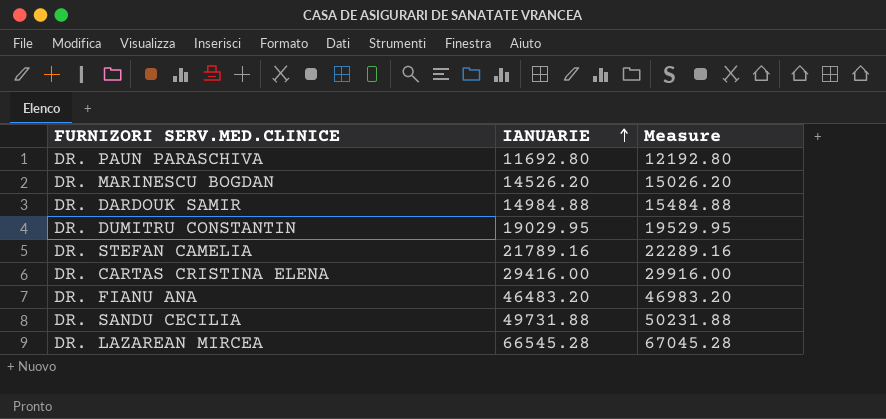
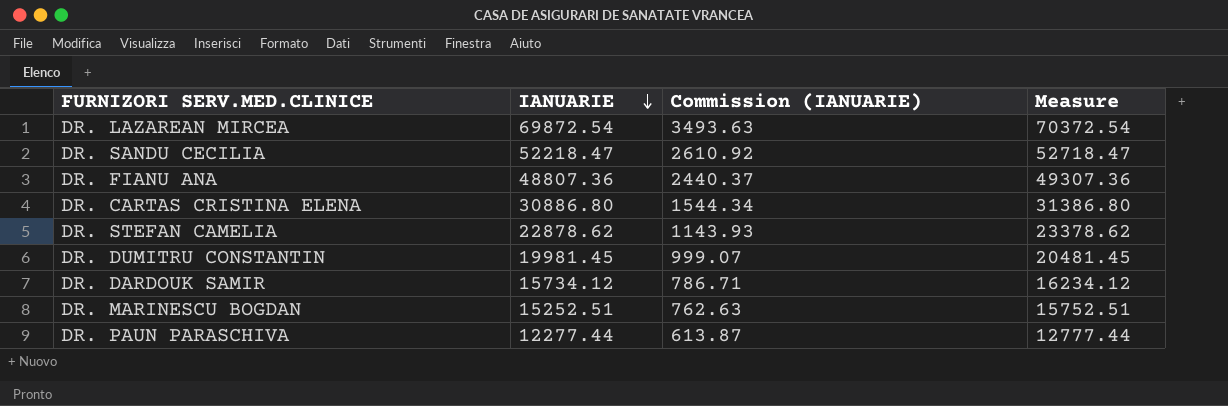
row order: IANUARIE ascending -> IANUARIE descending
column Commission (IANUARIE) | formula: none -> [IANUARIE] * 0.05
DR. LAZAREAN MIRCEA | IANUARIE: 66545.28 -> 69872.54
DR. LAZAREAN MIRCEA | Measure: 67045.28 -> 70372.54
DR. SANDU CECILIA | IANUARIE: 49731.88 -> 52218.47
DR. SANDU CECILIA | Measure: 50231.88 -> 52718.47
DR. FIANU ANA | IANUARIE: 46483.20 -> 48807.36
DR. FIANU ANA | Measure: 46983.20 -> 49307.36
DR. CARTAS CRISTINA ELENA | IANUARIE: 29416.00 -> 30886.80
DR. CARTAS CRISTINA ELENA | Measure: 29916.00 -> 31386.80
DR. STEFAN CAMELIA | IANUARIE: 21789.16 -> 22878.62
DR. STEFAN CAMELIA | Measure: 22289.16 -> 23378.62
DR. DUMITRU CONSTANTIN | IANUARIE: 19029.95 -> 19981.45
DR. DUMITRU CONSTANTIN | Measure: 19529.95 -> 20481.45
DR. DARDOUK SAMIR | IANUARIE: 14984.88 -> 15734.12
DR. DARDOUK SAMIR | Measure: 15484.88 -> 16234.12
DR. MARINESCU BOGDAN | IANUARIE: 14526.20 -> 15252.51
DR. MARINESCU BOGDAN | Measure: 15026.20 -> 15752.51
DR. PAUN PARASCHIVA | IANUARIE: 11692.80 -> 12277.44
DR. PAUN PARASCHIVA | Measure: 12192.80 -> 12777.44

